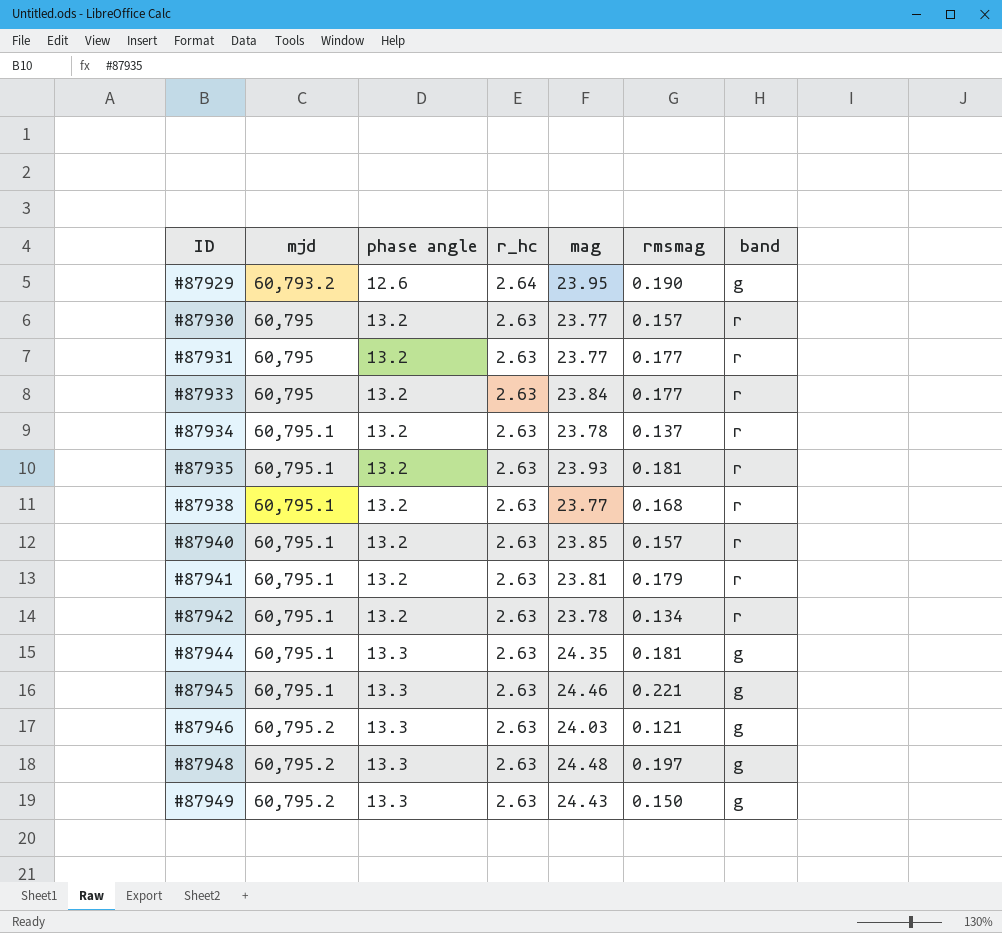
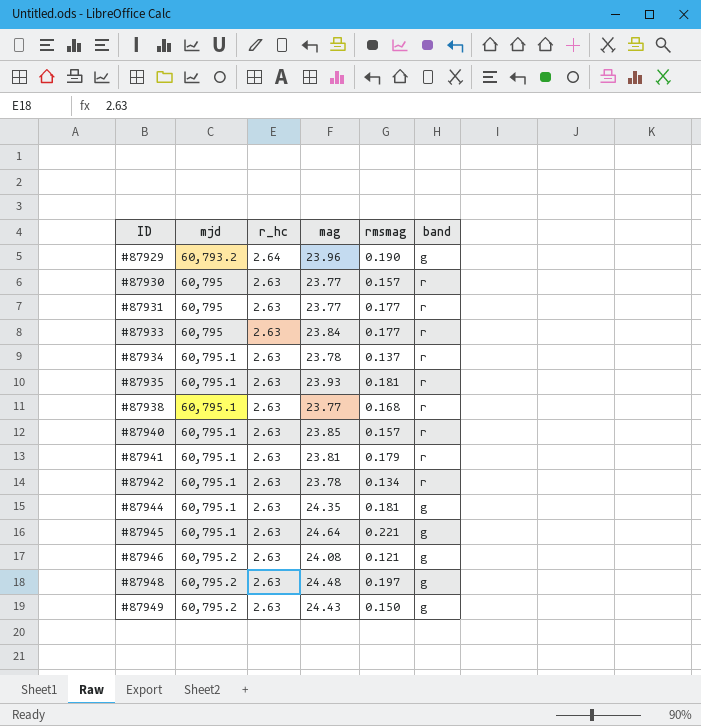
column phase angle | position: 3 -> none
#87929 | mag: 23.95 -> 23.96
#87945 | mag: 24.46 -> 24.64
#87946 | mag: 24.03 -> 24.08

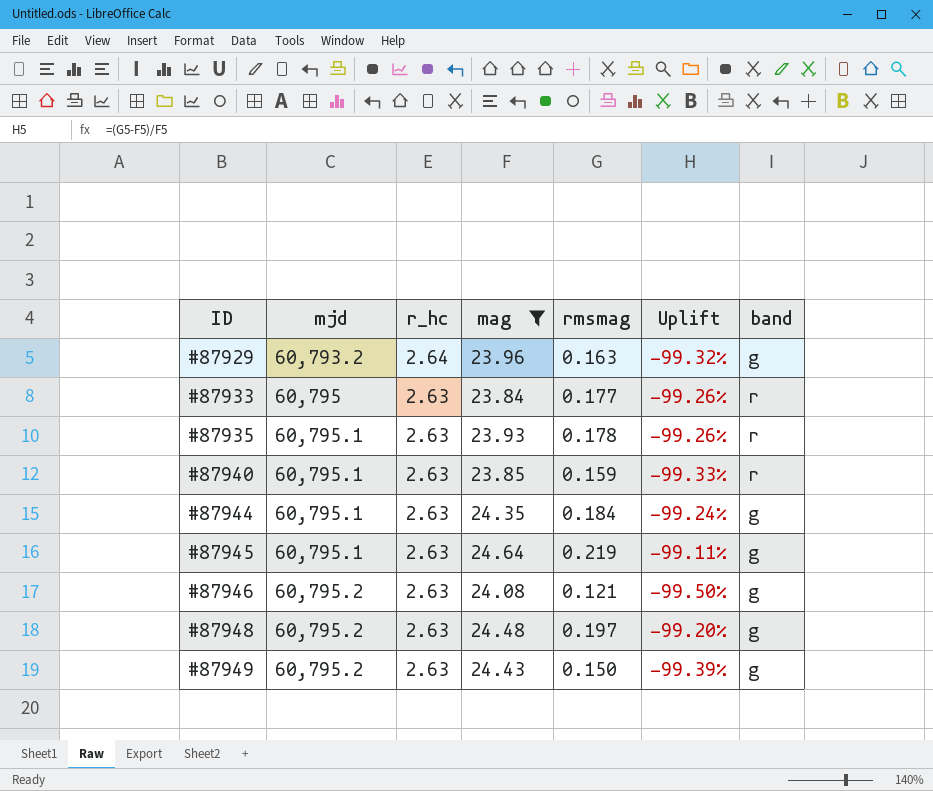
filter: none -> mag >= 23.84
column Uplift | formula: none -> ([rmsmag] - [mag]) / [mag]
#87929 | rmsmag: 0.190 -> 0.163
#87935 | rmsmag: 0.181 -> 0.178
#87940 | rmsmag: 0.157 -> 0.159
#87944 | rmsmag: 0.181 -> 0.184
#87945 | rmsmag: 0.221 -> 0.219

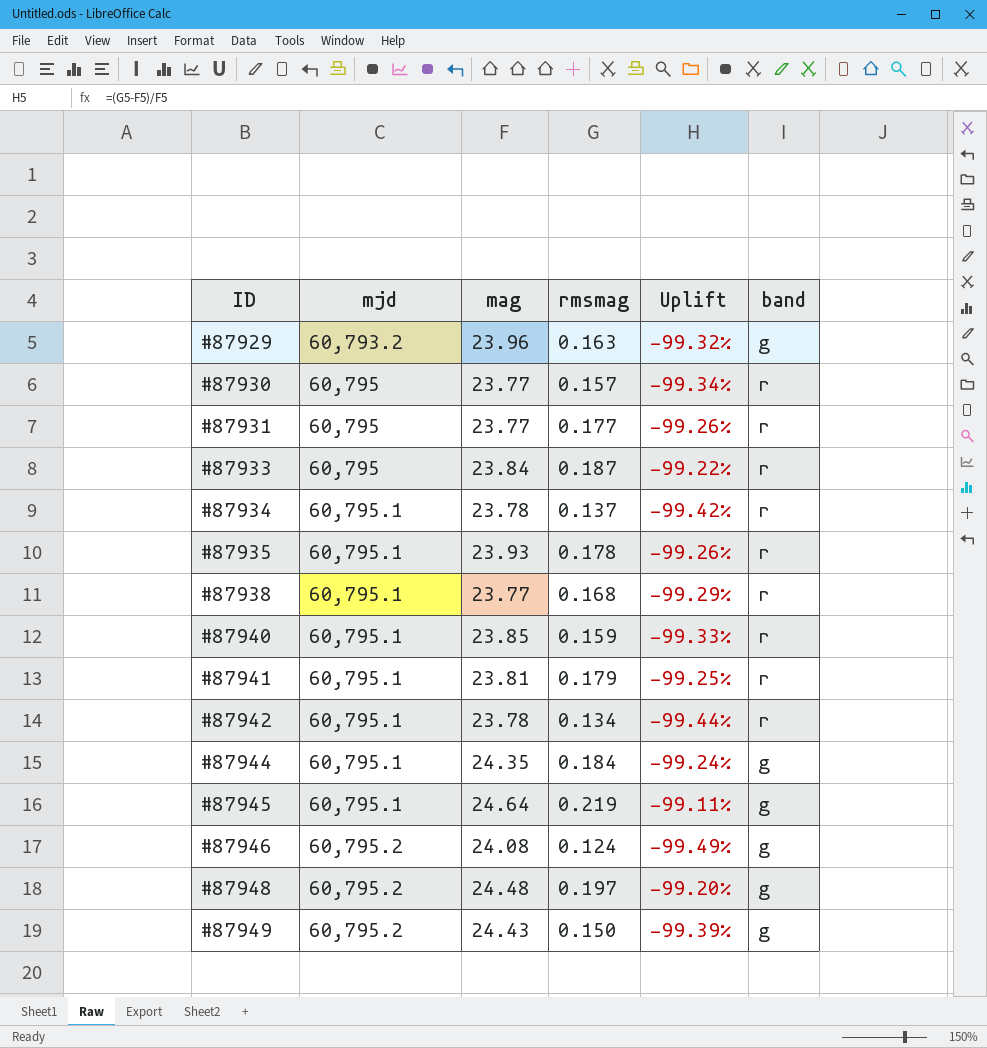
filter: mag >= 23.84 -> none
column r_hc | position: 3 -> none
#87933 | rmsmag: 0.177 -> 0.187
#87933 | Uplift: -99.26% -> -99.22%
#87946 | rmsmag: 0.121 -> 0.124
#87946 | Uplift: -99.50% -> -99.49%

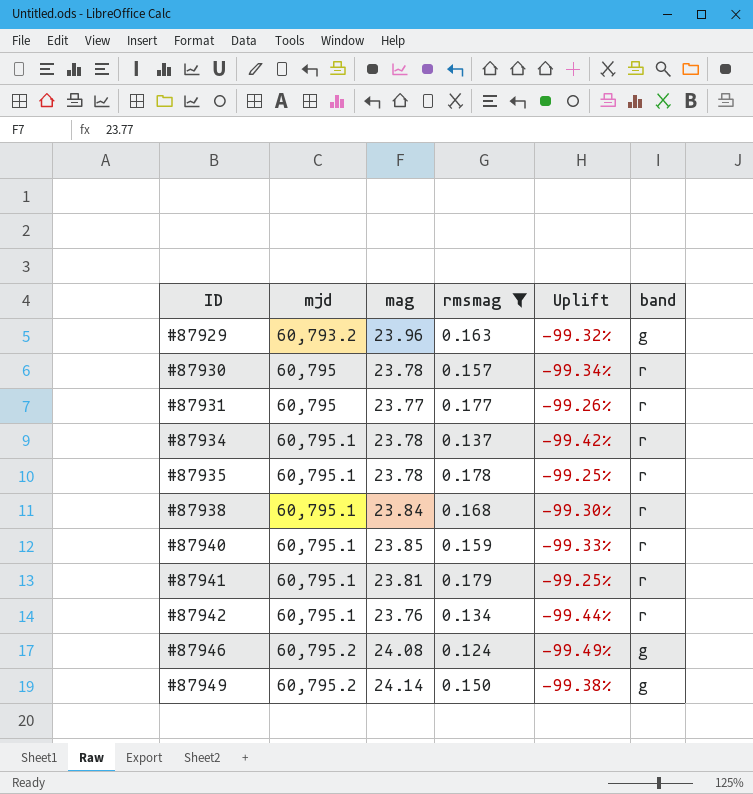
filter: none -> rmsmag <= 0.179
#87930 | mag: 23.77 -> 23.78
#87935 | mag: 23.93 -> 23.78
#87935 | Uplift: -99.26% -> -99.25%
#87938 | mag: 23.77 -> 23.84
#87938 | Uplift: -99.29% -> -99.30%
#87942 | mag: 23.78 -> 23.76
#87949 | mag: 24.43 -> 24.14
#87949 | Uplift: -99.39% -> -99.38%

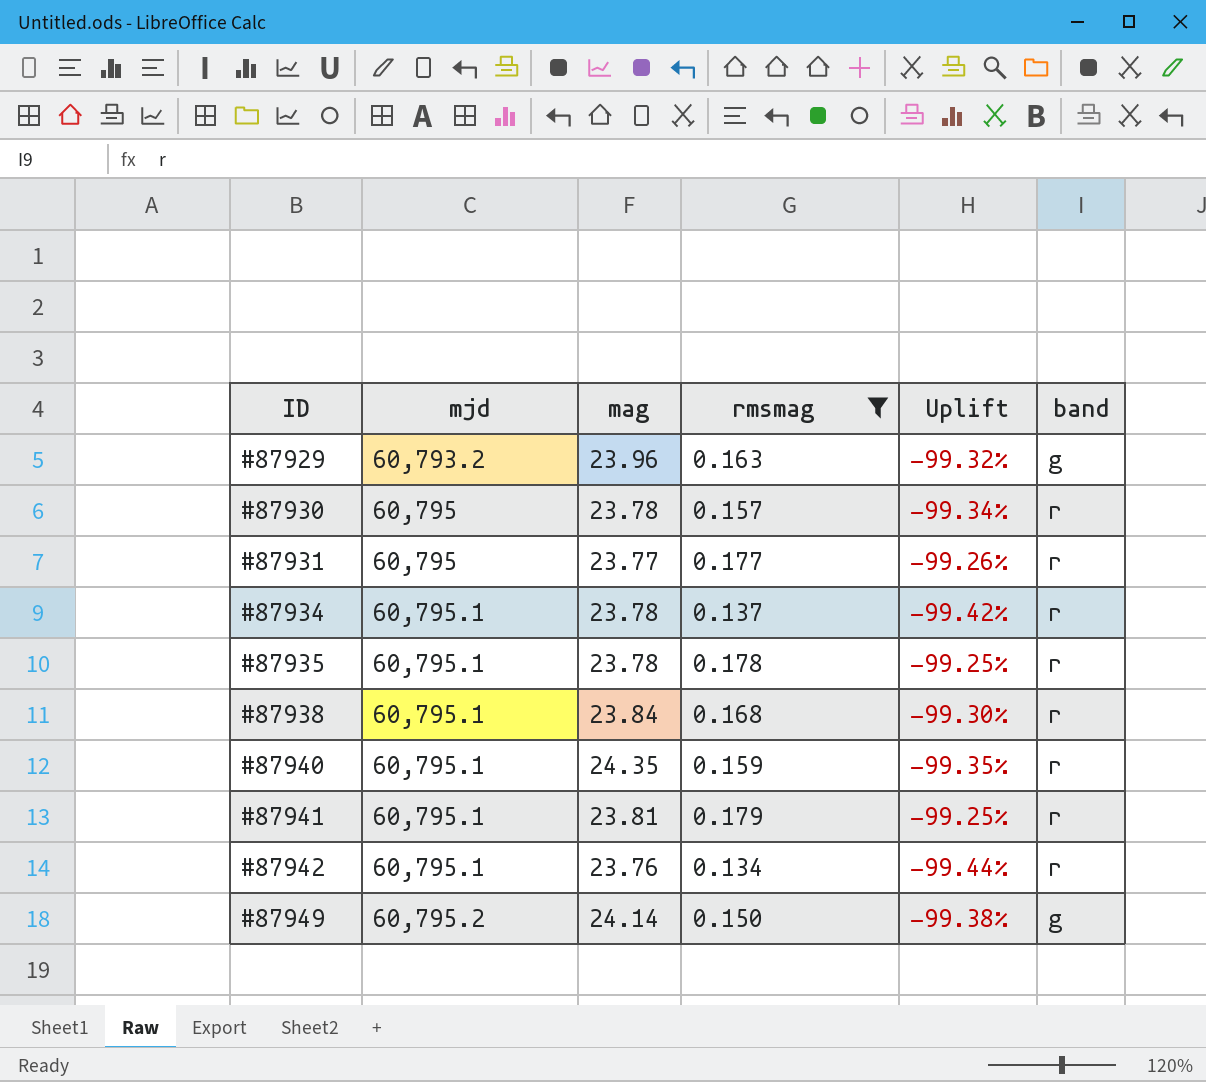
row #87946: 60,795.2 | 24.08 | 0.124 | -99.49% | g -> none
#87940 | mag: 23.85 -> 24.35
#87940 | Uplift: -99.33% -> -99.35%

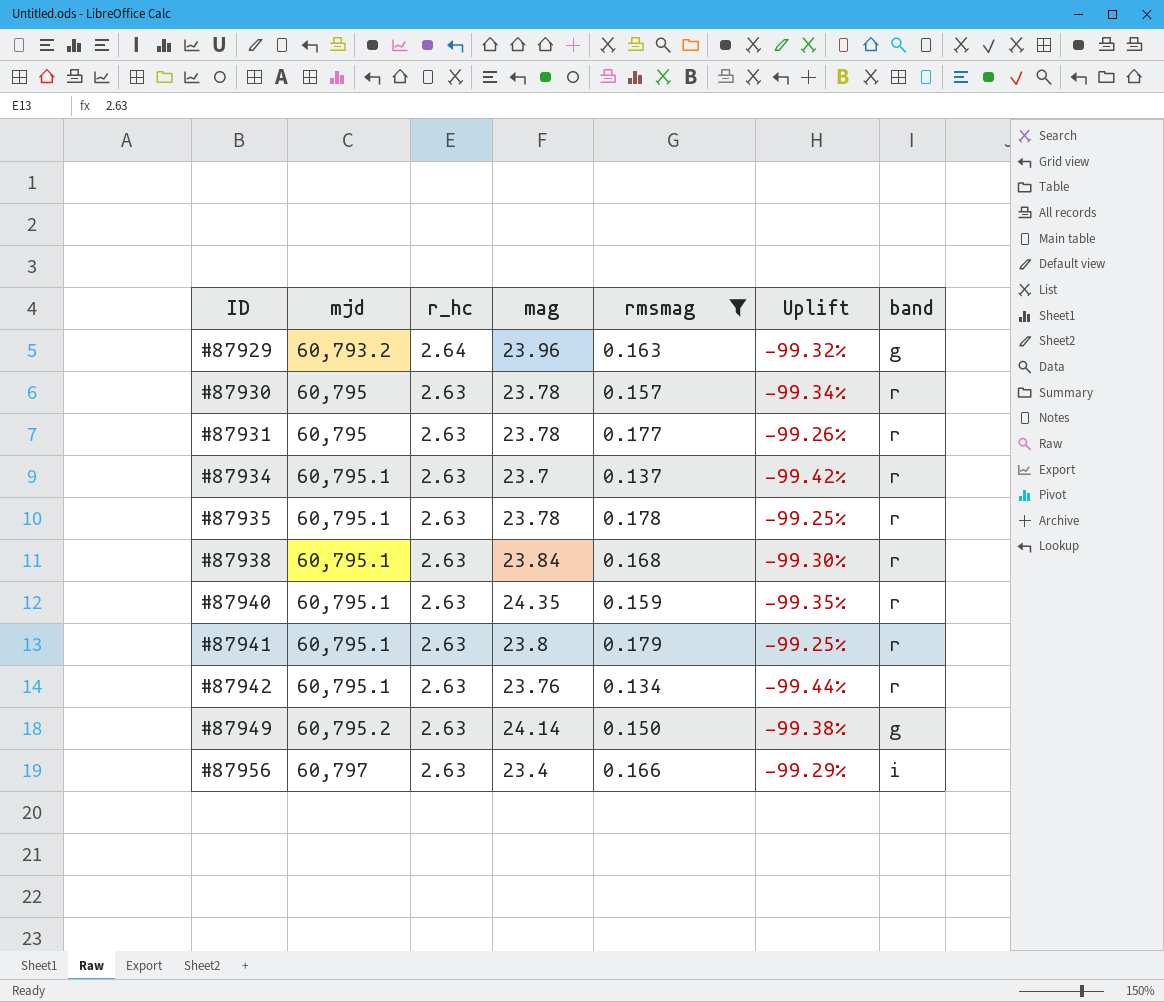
column r_hc | position: none -> 3
#87931 | mag: 23.77 -> 23.78
#87934 | mag: 23.78 -> 23.7
#87941 | mag: 23.81 -> 23.8
row #87956: none -> 60,797 | 2.63 | 23.4 | 0.166 | -99.29% | i

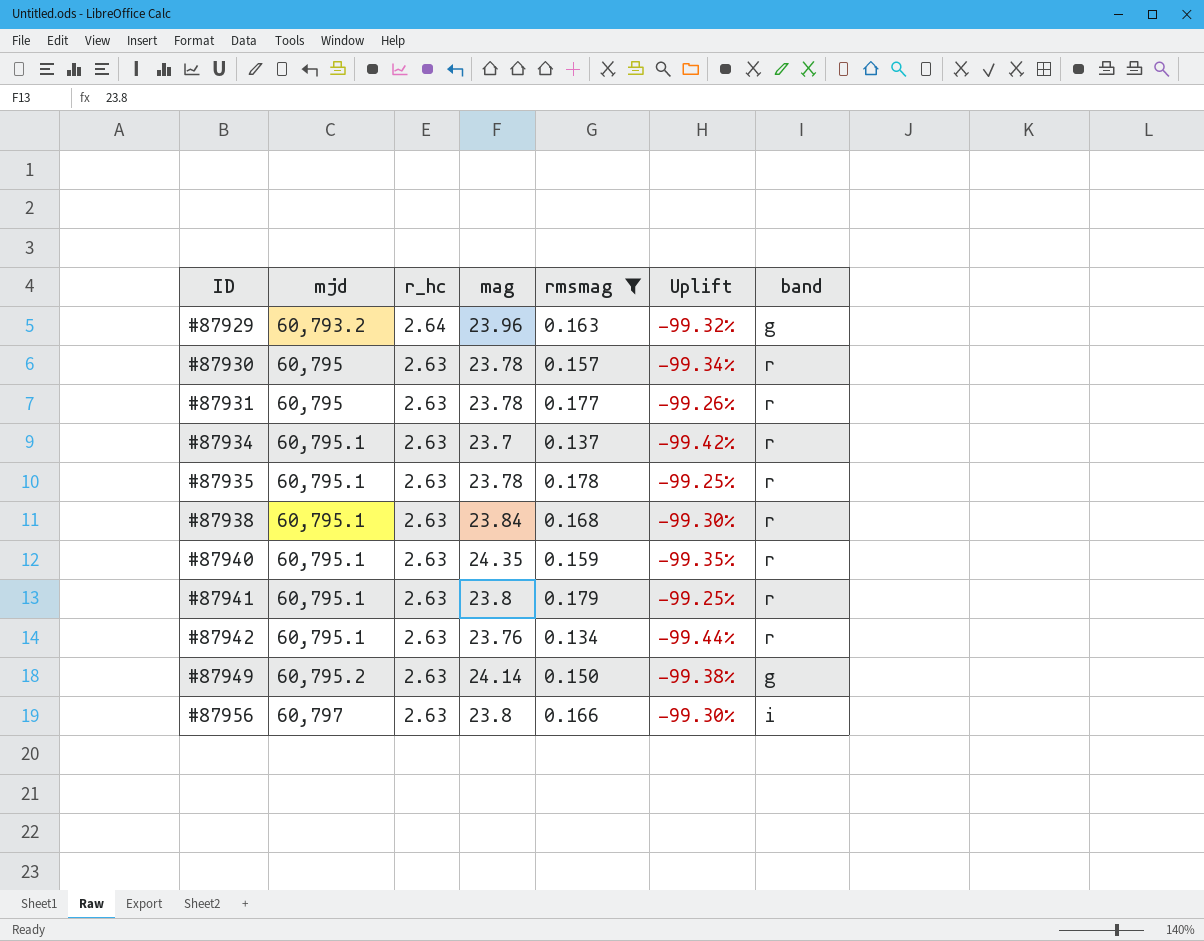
#87956 | mag: 23.4 -> 23.8
#87956 | Uplift: -99.29% -> -99.30%

